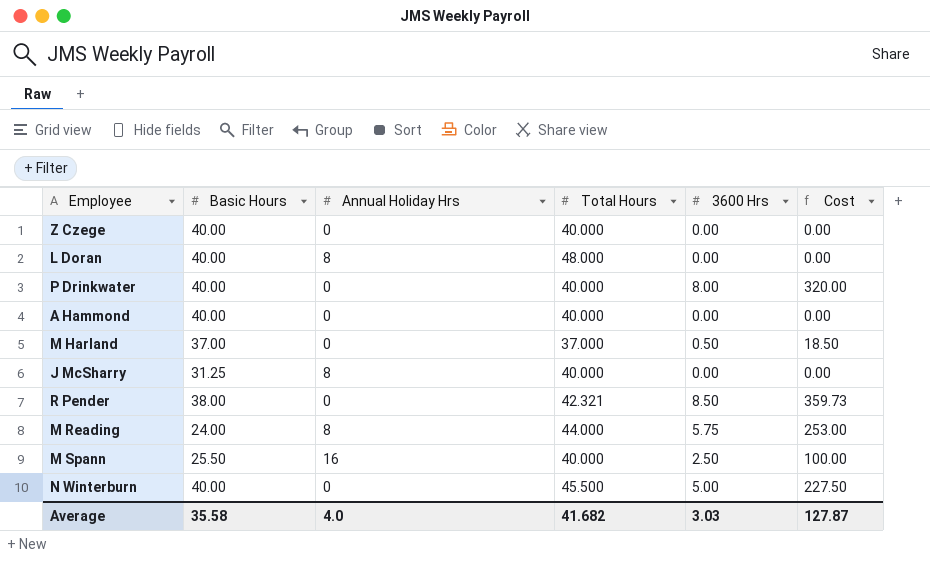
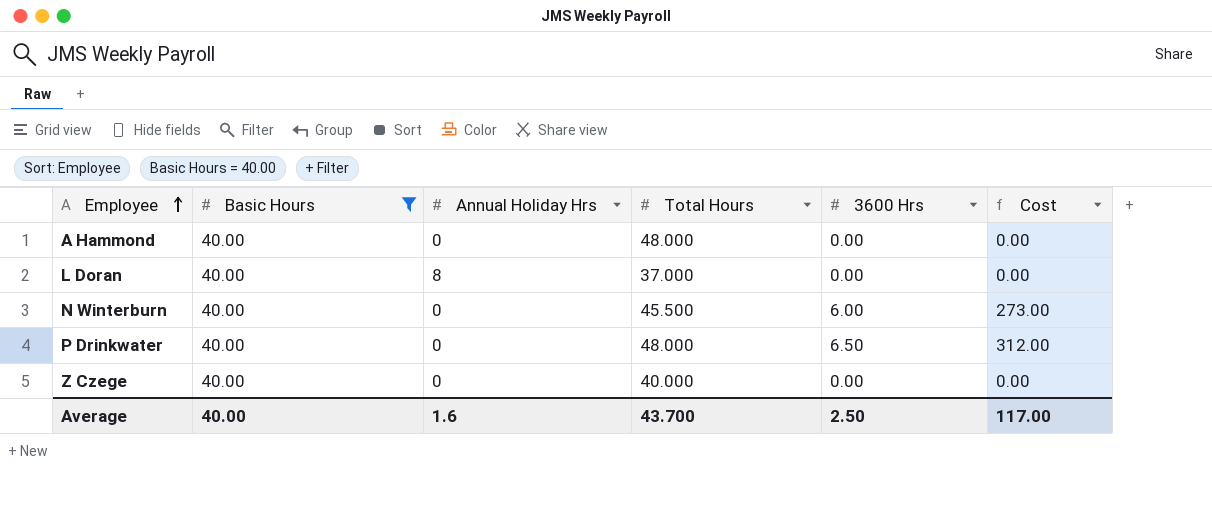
filter: none -> Basic Hours = 40.00
row order: none -> Employee ascending
A Hammond | Total Hours: 40.000 -> 48.000
L Doran | Total Hours: 48.000 -> 37.000
N Winterburn | 3600 Hrs: 5.00 -> 6.00
N Winterburn | Cost: 227.50 -> 273.00
P Drinkwater | Total Hours: 40.000 -> 48.000
P Drinkwater | 3600 Hrs: 8.00 -> 6.50
P Drinkwater | Cost: 320.00 -> 312.00
Average | Basic Hours: 35.58 -> 40.00
Average | Annual Holiday Hrs: 4.0 -> 1.6
Average | Total Hours: 41.682 -> 43.700
Average | 3600 Hrs: 3.03 -> 2.50
Average | Cost: 127.87 -> 117.00

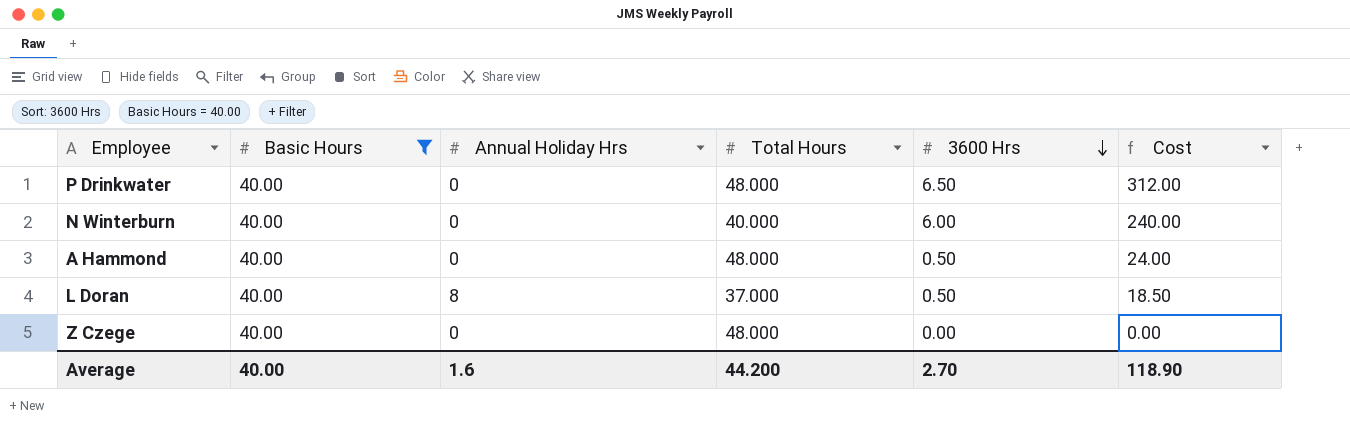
row order: Employee ascending -> 3600 Hrs descending
N Winterburn | Total Hours: 45.500 -> 40.000
N Winterburn | Cost: 273.00 -> 240.00
A Hammond | 3600 Hrs: 0.00 -> 0.50
A Hammond | Cost: 0.00 -> 24.00
L Doran | 3600 Hrs: 0.00 -> 0.50
L Doran | Cost: 0.00 -> 18.50
Z Czege | Total Hours: 40.000 -> 48.000
Average | Total Hours: 43.700 -> 44.200
Average | 3600 Hrs: 2.50 -> 2.70
Average | Cost: 117.00 -> 118.90

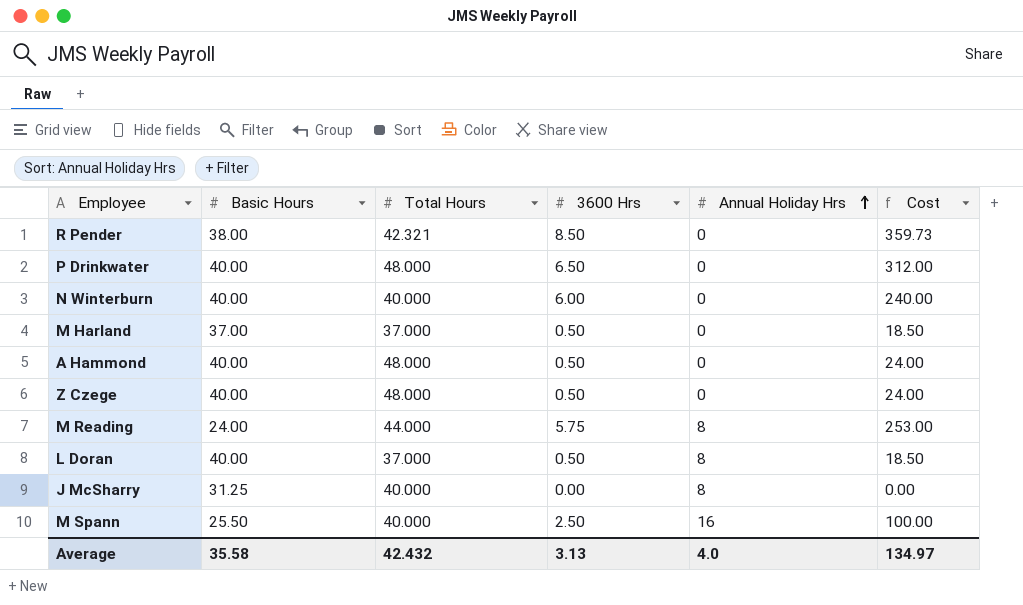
filter: Basic Hours = 40.00 -> none
row order: 3600 Hrs descending -> Annual Holiday Hrs ascending
column Annual Holiday Hrs | position: 3 -> 5
Z Czege | 3600 Hrs: 0.00 -> 0.50
Z Czege | Cost: 0.00 -> 24.00
Average | Basic Hours: 40.00 -> 35.58
Average | Total Hours: 44.200 -> 42.432
Average | 3600 Hrs: 2.70 -> 3.13
Average | Annual Holiday Hrs: 1.6 -> 4.0
Average | Cost: 118.90 -> 134.97

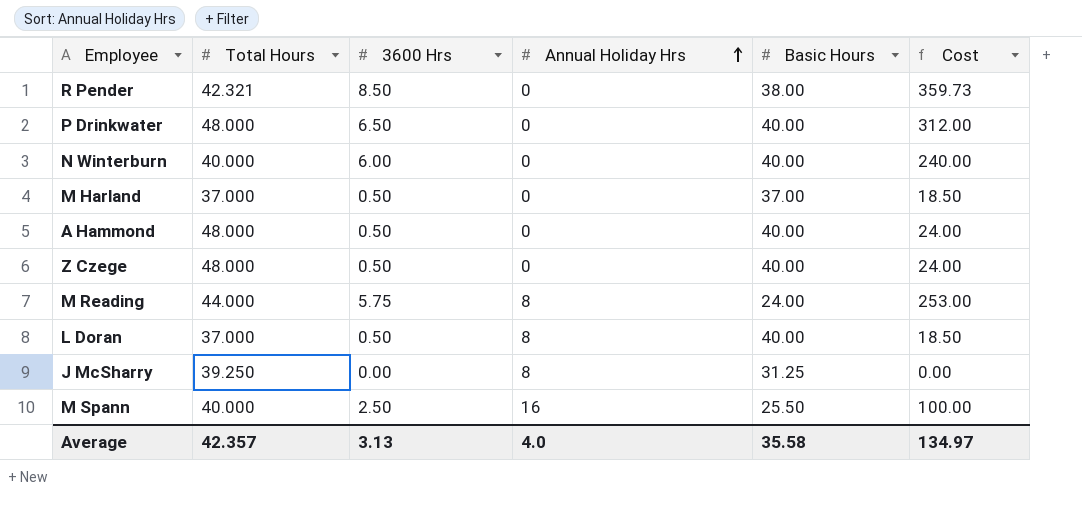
column Basic Hours | position: 2 -> 5
J McSharry | Total Hours: 40.000 -> 39.250
Average | Total Hours: 42.432 -> 42.357

